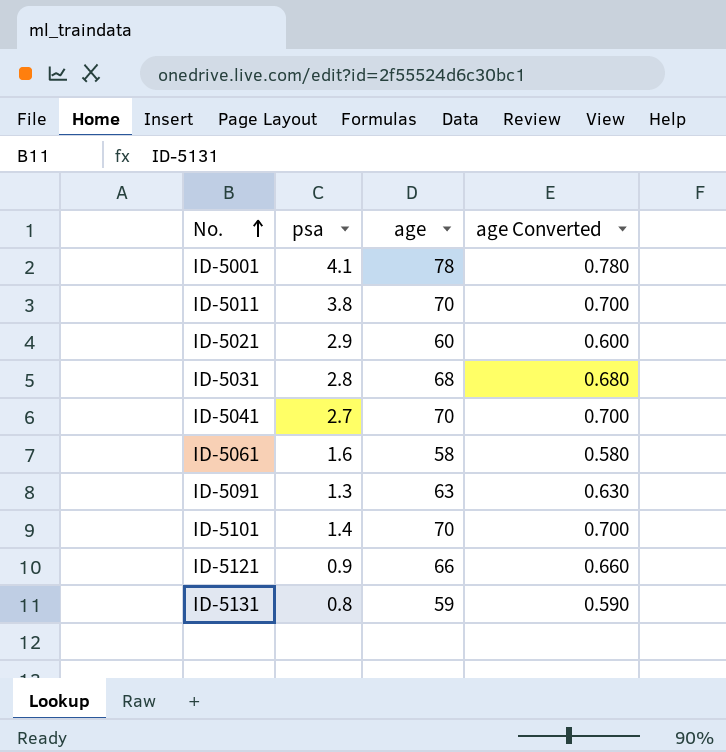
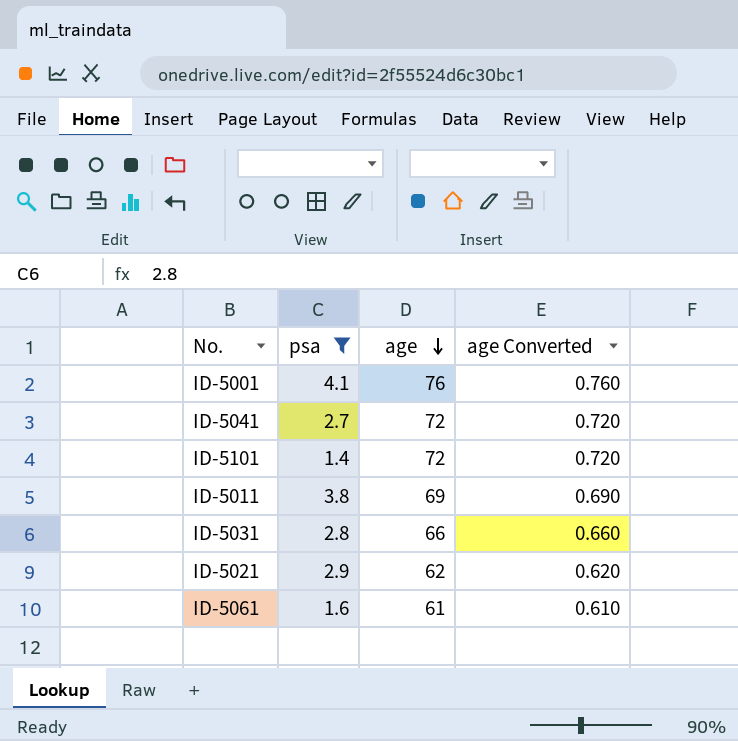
filter: none -> psa >= 1.4
row order: No. ascending -> age descending
ID-5001 | age: 78 -> 76
ID-5001 | age Converted: 0.780 -> 0.760
ID-5041 | age: 70 -> 72
ID-5041 | age Converted: 0.700 -> 0.720
ID-5101 | age: 70 -> 72
ID-5101 | age Converted: 0.700 -> 0.720
ID-5011 | age: 70 -> 69
ID-5011 | age Converted: 0.700 -> 0.690
ID-5031 | age: 68 -> 66
ID-5031 | age Converted: 0.680 -> 0.660
ID-5021 | age: 60 -> 62
ID-5021 | age Converted: 0.600 -> 0.620
ID-5061 | age: 58 -> 61
ID-5061 | age Converted: 0.580 -> 0.610

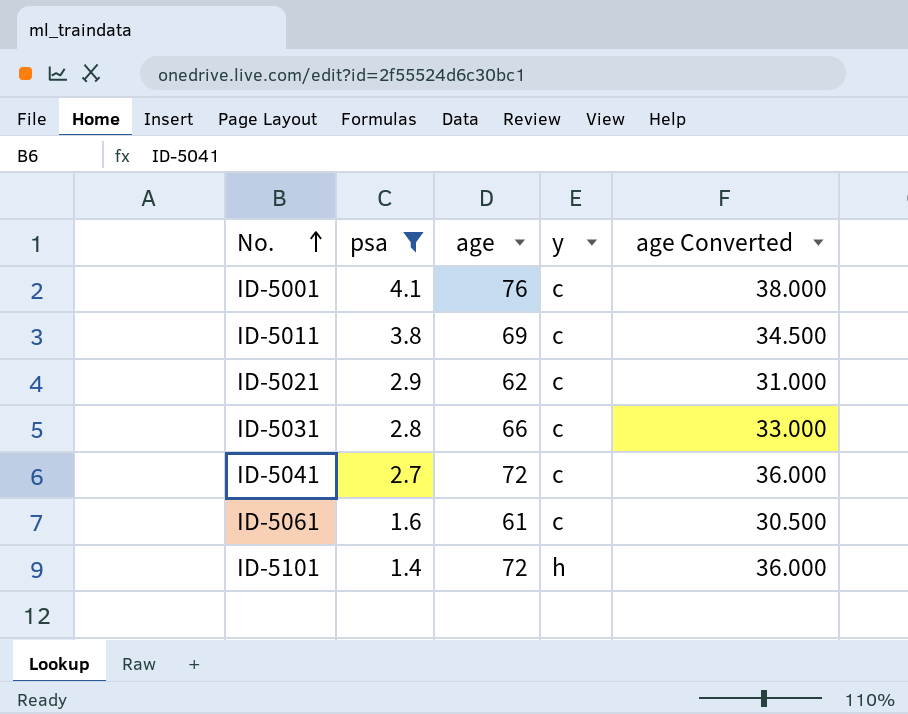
row order: age descending -> No. ascending
column y | position: none -> 4
column age Converted | formula: [age] * 0.01 -> [age] * 0.5

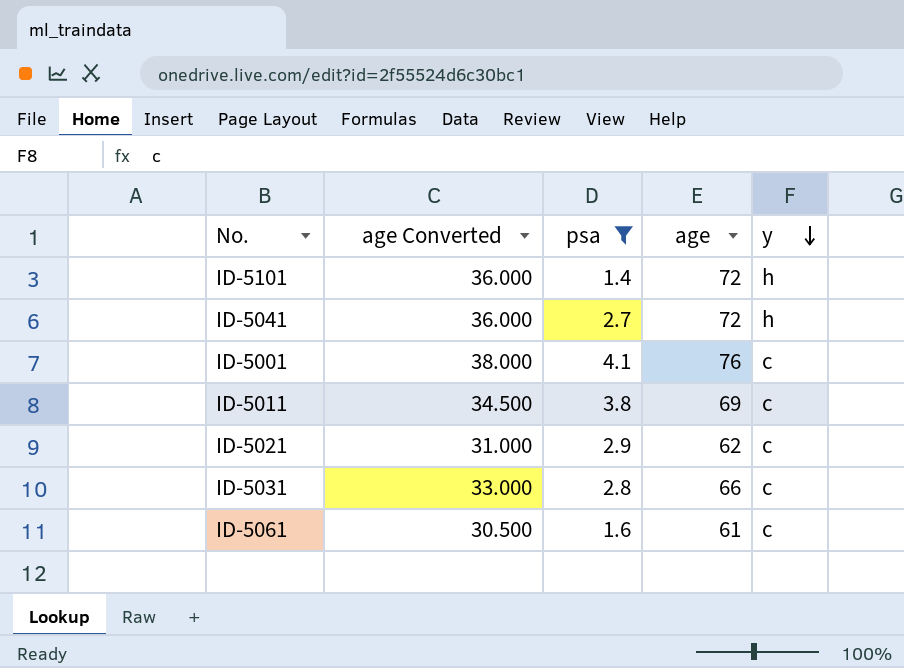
row order: No. ascending -> y descending
column age Converted | position: 5 -> 2
ID-5041 | y: c -> h

